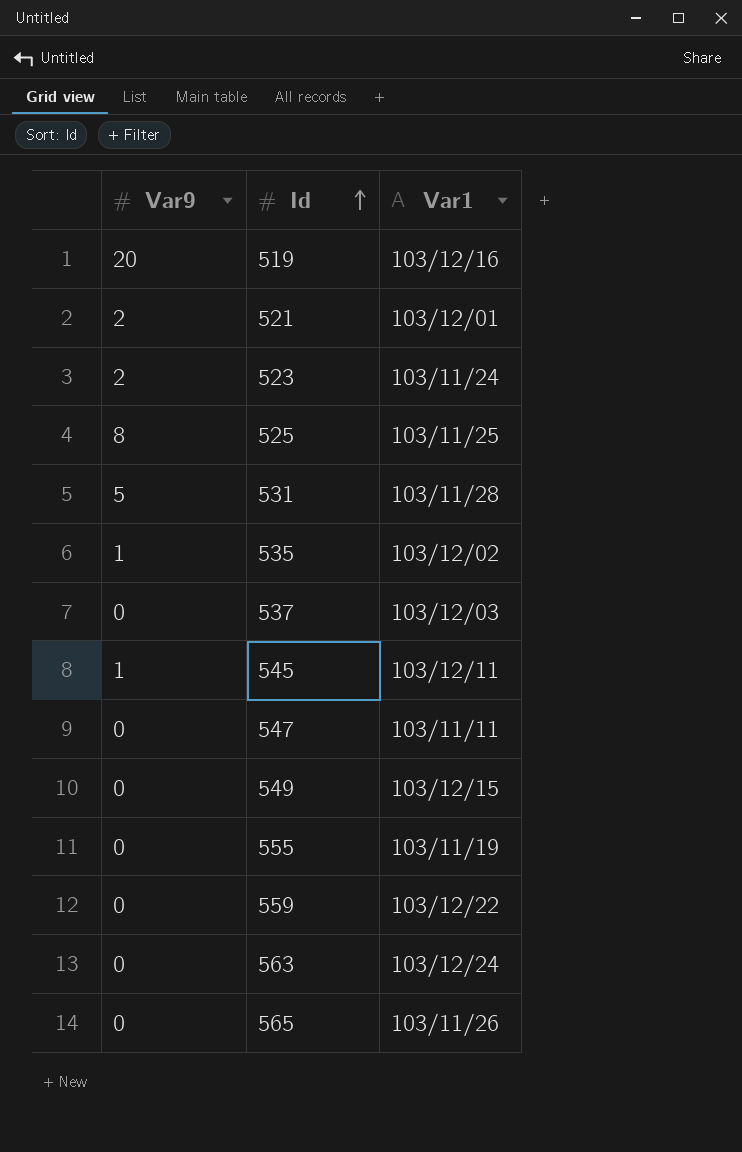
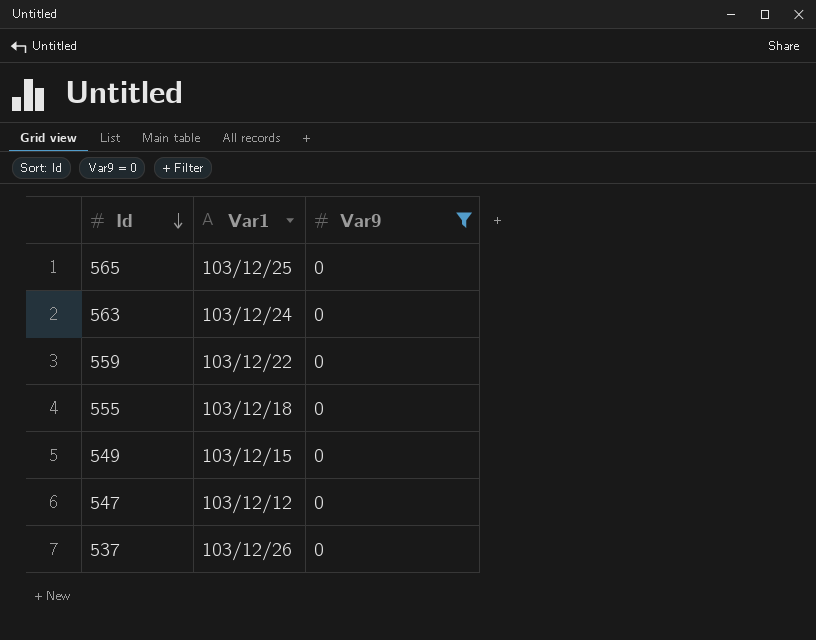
filter: none -> Var9 = 0
row order: Id ascending -> Id descending
column Var9 | position: 1 -> 3
565 | Var1: 103/11/26 -> 103/12/25
555 | Var1: 103/11/19 -> 103/12/18
547 | Var1: 103/11/11 -> 103/12/12
537 | Var1: 103/12/03 -> 103/12/26

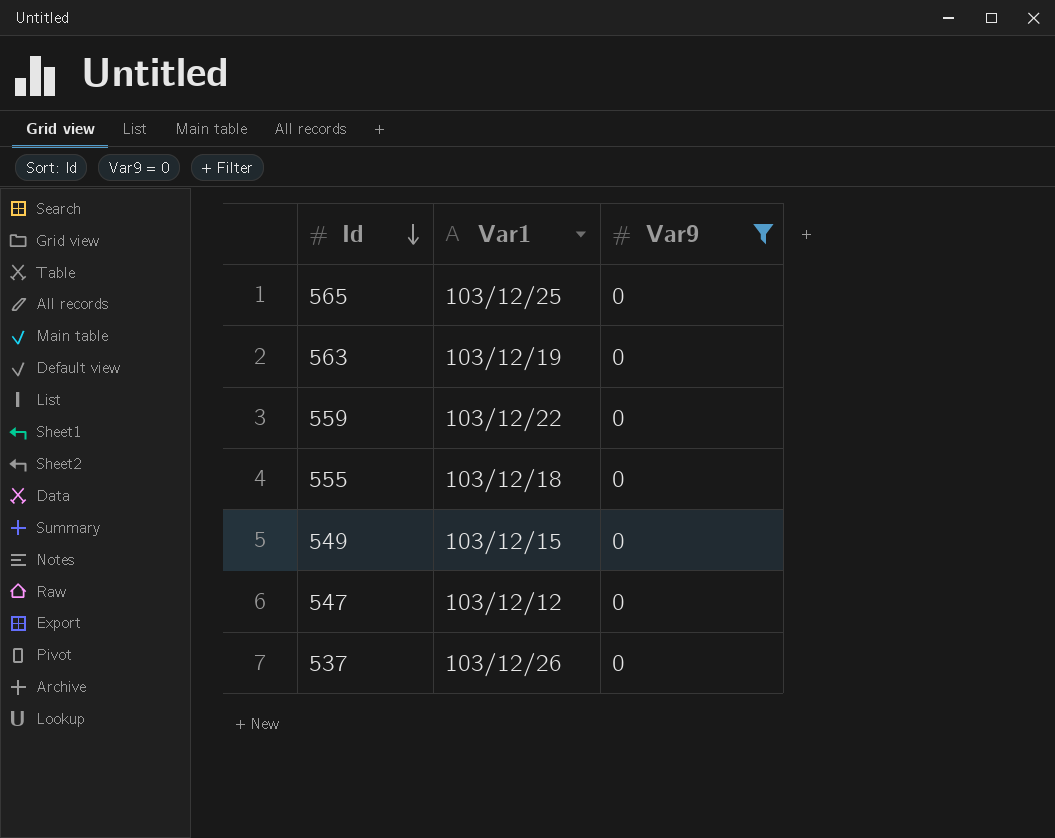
563 | Var1: 103/12/24 -> 103/12/19

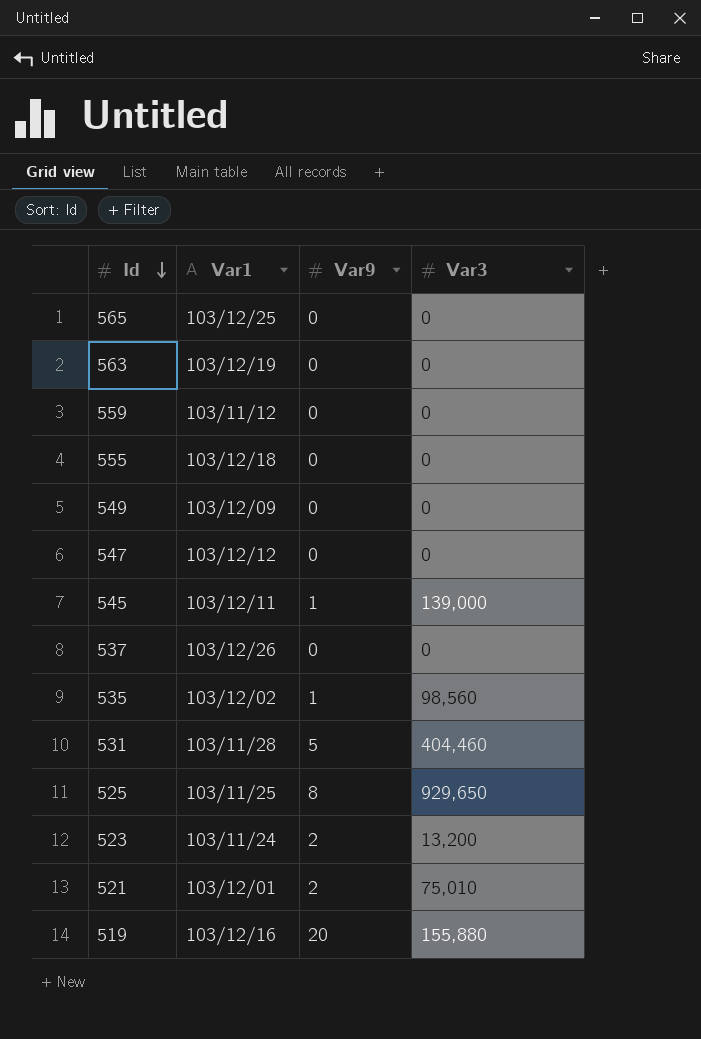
filter: Var9 = 0 -> none
column Var3 | position: none -> 4
559 | Var1: 103/12/22 -> 103/11/12
549 | Var1: 103/12/15 -> 103/12/09

